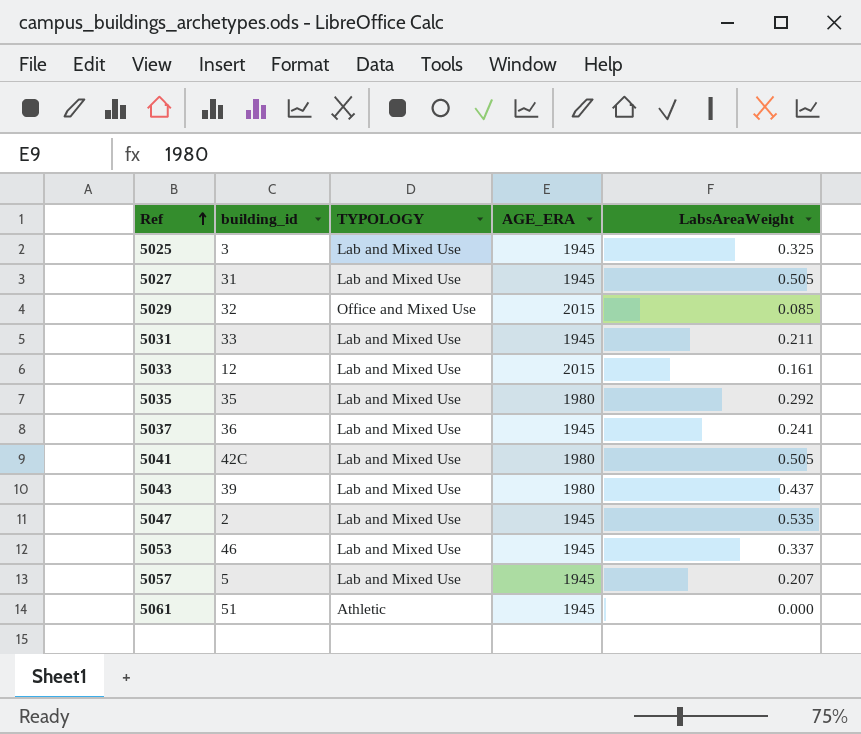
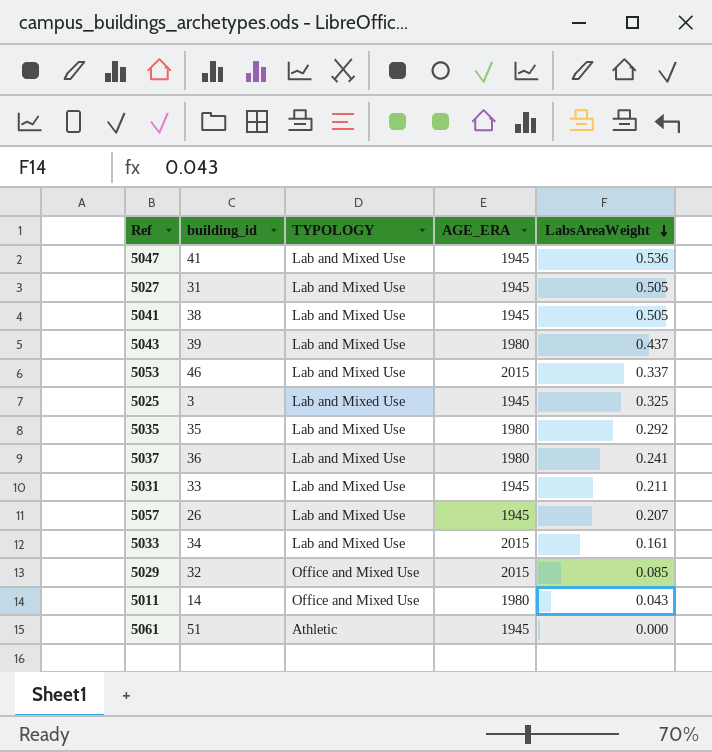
row order: Ref ascending -> LabsAreaWeight descending
5047 | building_id: 2 -> 41
5047 | LabsAreaWeight: 0.535 -> 0.536
5041 | building_id: 42C -> 38
5041 | AGE_ERA: 1980 -> 1945
5053 | AGE_ERA: 1945 -> 2015
5037 | AGE_ERA: 1945 -> 1980
5057 | building_id: 5 -> 26
5033 | building_id: 12 -> 34
row 5011: none -> 14 | Office and Mixed Use | 1980 | 0.043

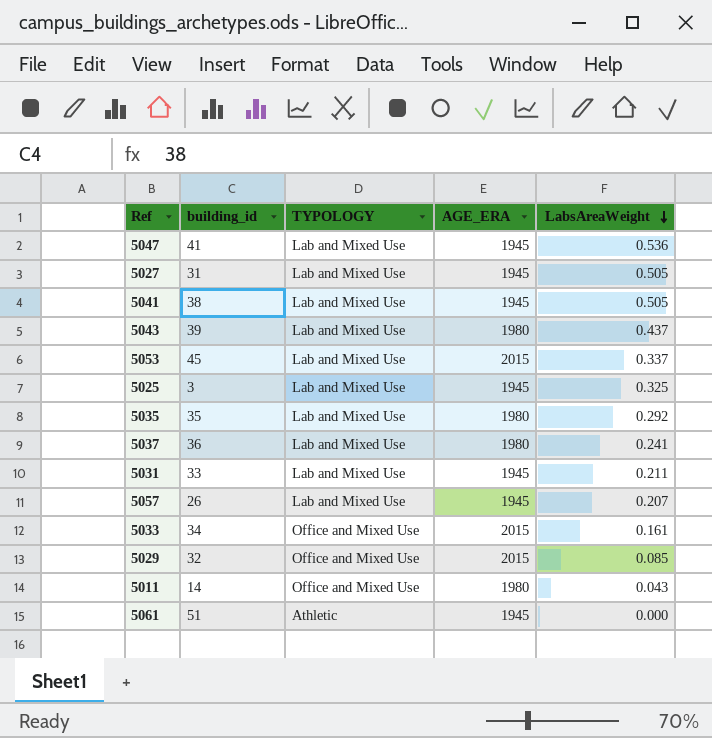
5053 | building_id: 46 -> 45
5033 | TYPOLOGY: Lab and Mixed Use -> Office and Mixed Use

